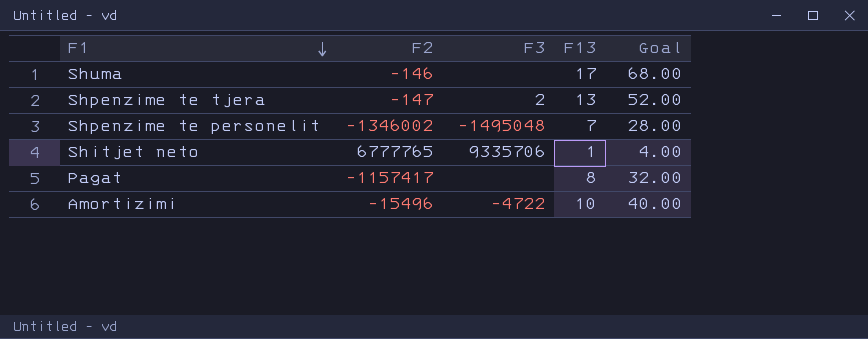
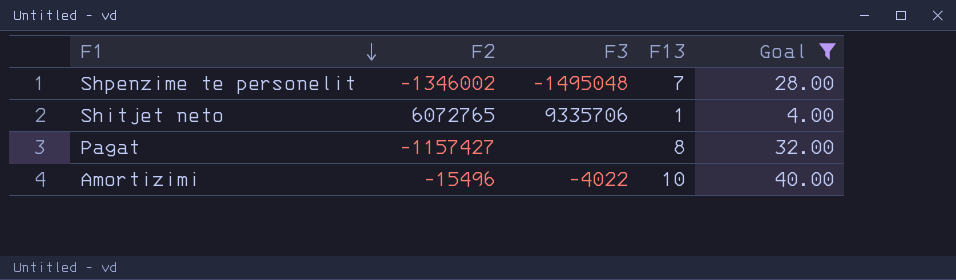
filter: none -> Goal <= 40.00
Shitjet neto | F2: 6777765 -> 6072765
Pagat | F2: -1157417 -> -1157427
Amortizimi | F3: -4722 -> -4022

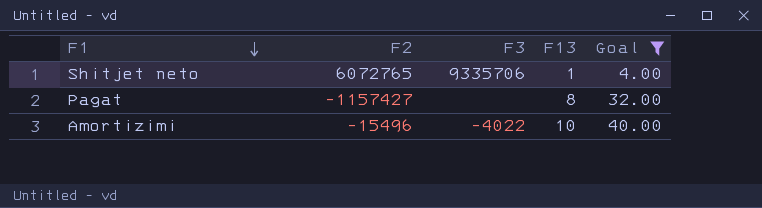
row Shpenzime te personelit: -1346002 | -1495048 | 7 | 28.00 -> none

